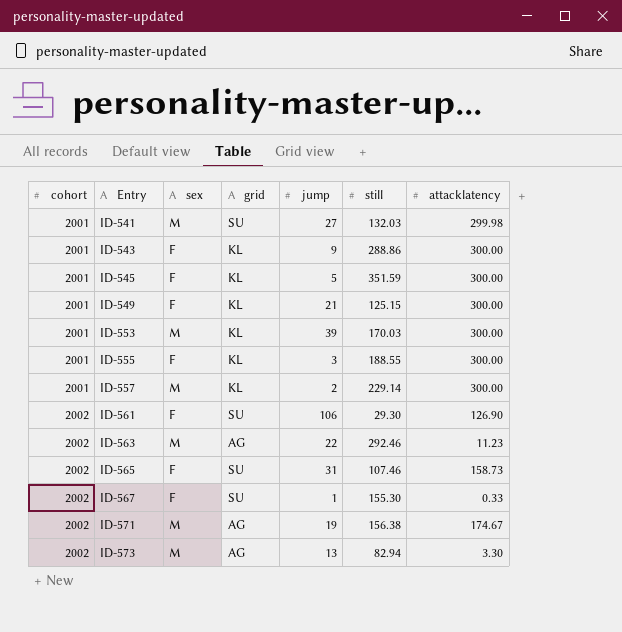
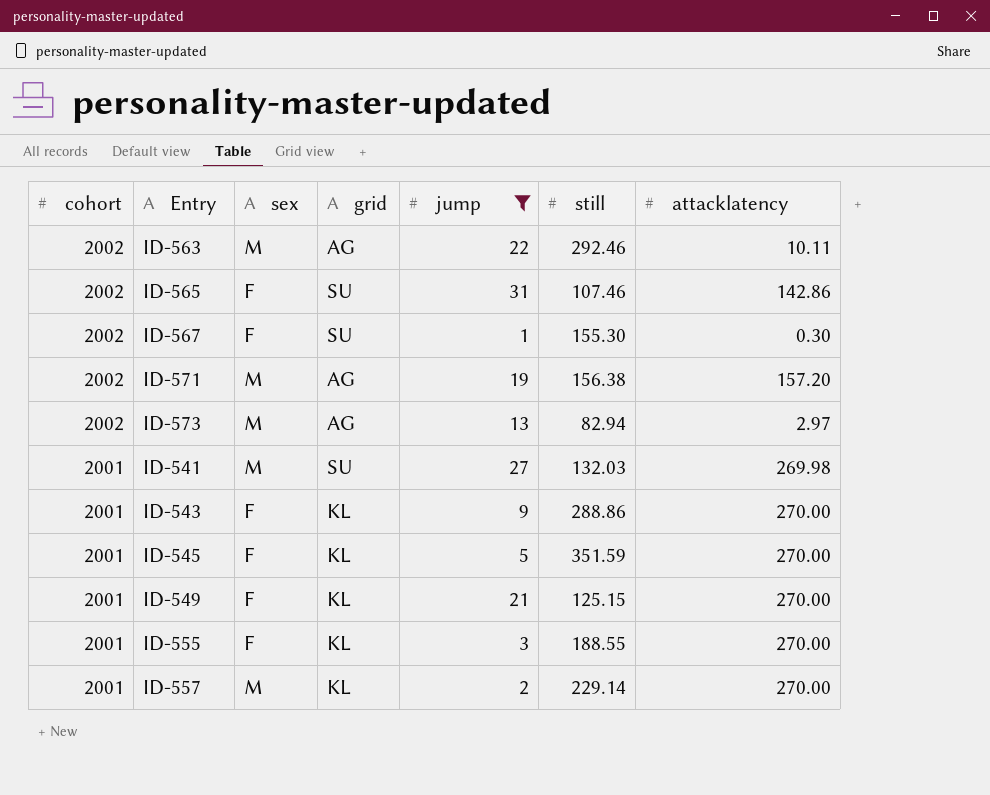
filter: none -> jump <= 31
row order: cohort ascending -> cohort descending
ID-563 | attacklatency: 11.23 -> 10.11
ID-565 | attacklatency: 158.73 -> 142.86
ID-567 | attacklatency: 0.33 -> 0.30
ID-571 | attacklatency: 174.67 -> 157.20
ID-573 | attacklatency: 3.30 -> 2.97
ID-541 | attacklatency: 299.98 -> 269.98
ID-543 | attacklatency: 300.00 -> 270.00
ID-545 | attacklatency: 300.00 -> 270.00
ID-549 | attacklatency: 300.00 -> 270.00
ID-555 | attacklatency: 300.00 -> 270.00
ID-557 | attacklatency: 300.00 -> 270.00

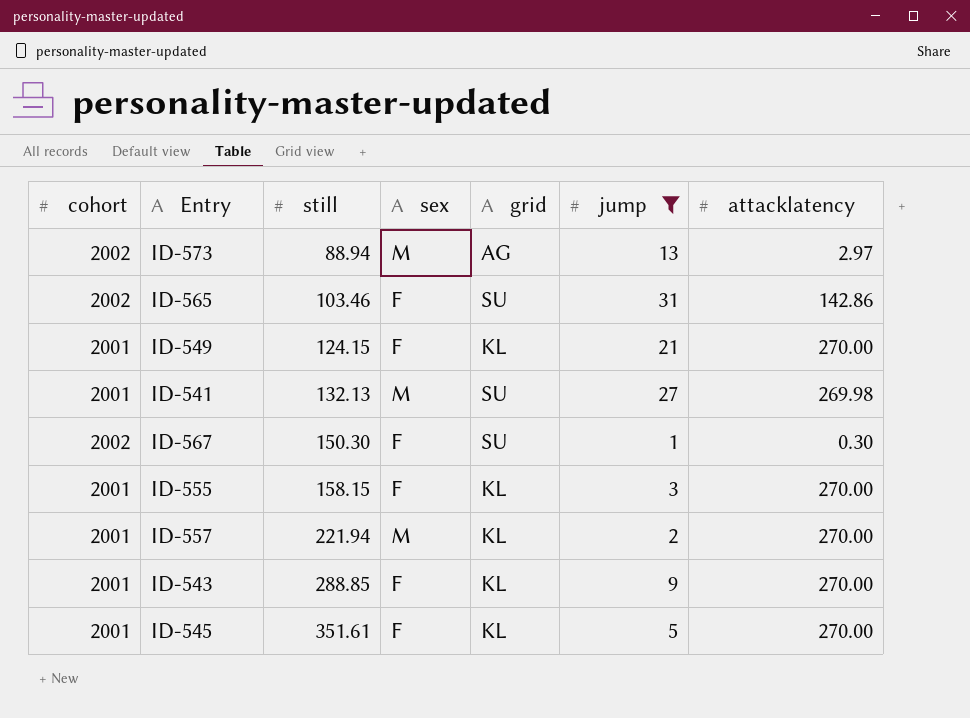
row order: cohort descending -> still ascending
column still | position: 6 -> 3
row ID-563: 2002 | M | AG | 22 | 292.46 | 10.11 -> none
row ID-571: 2002 | M | AG | 19 | 156.38 | 157.20 -> none
ID-573 | still: 82.94 -> 88.94
ID-565 | still: 107.46 -> 103.46
ID-549 | still: 125.15 -> 124.15
ID-541 | still: 132.03 -> 132.13
ID-567 | still: 155.30 -> 150.30
ID-555 | still: 188.55 -> 158.15
ID-557 | still: 229.14 -> 221.94
ID-543 | still: 288.86 -> 288.85
ID-545 | still: 351.59 -> 351.61

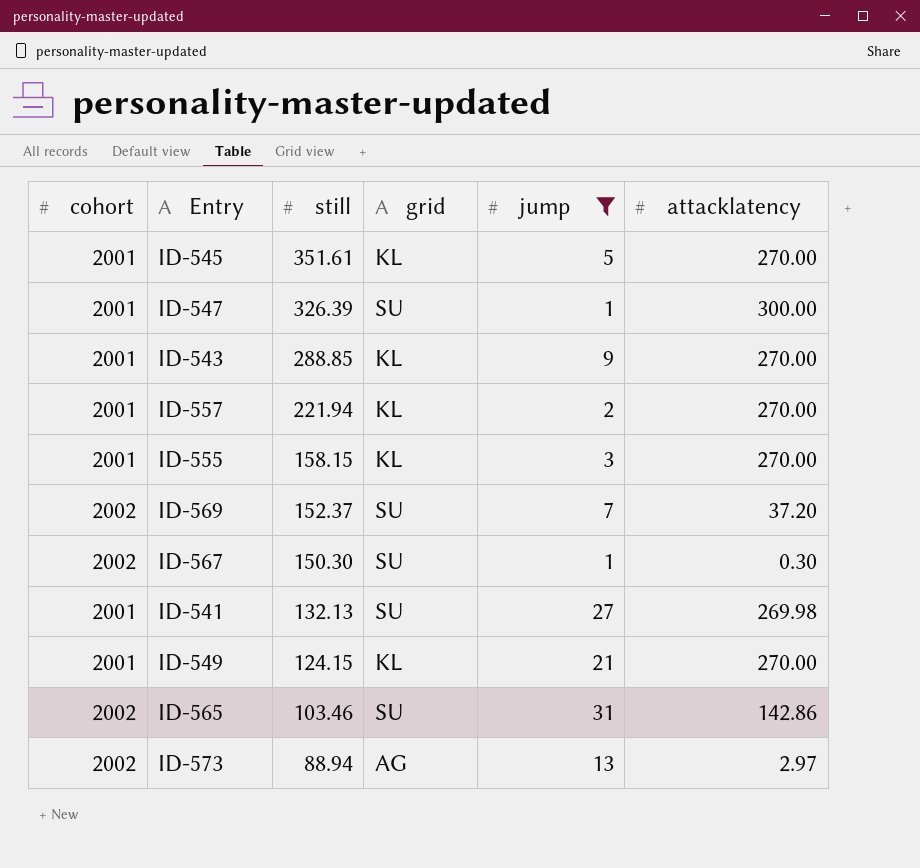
row order: still ascending -> still descending
column sex | position: 4 -> none
row ID-547: none -> 2001 | 326.39 | SU | 1 | 300.00
row ID-569: none -> 2002 | 152.37 | SU | 7 | 37.20

